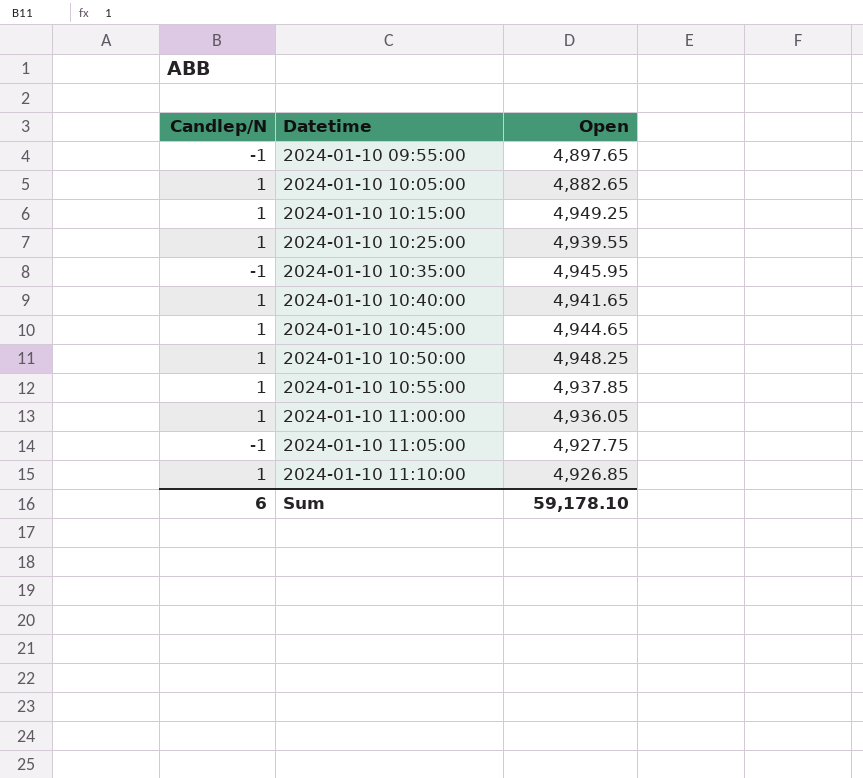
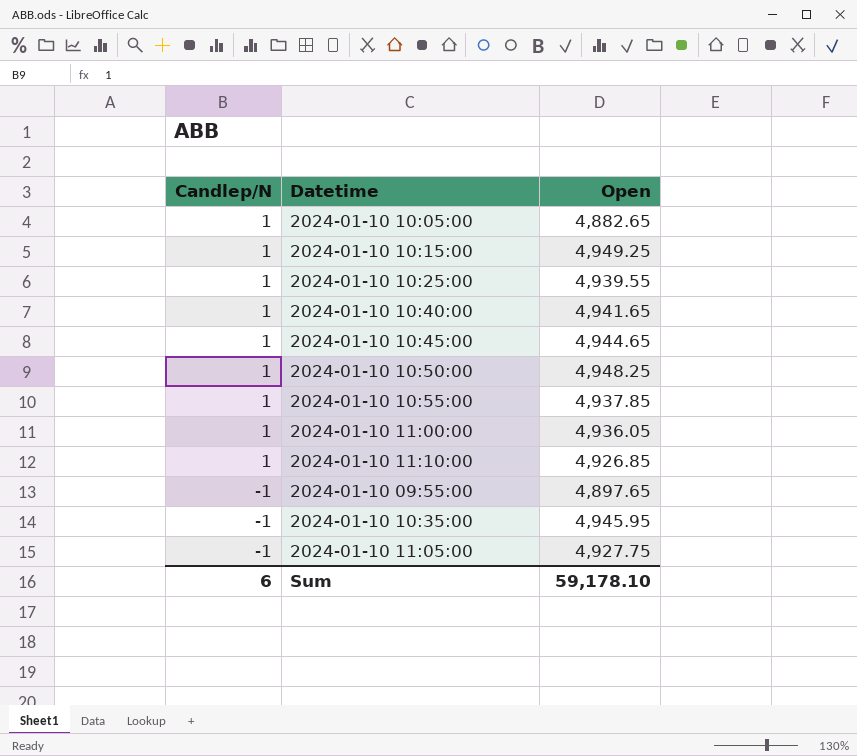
row order: Datetime ascending -> Candlep/N descending

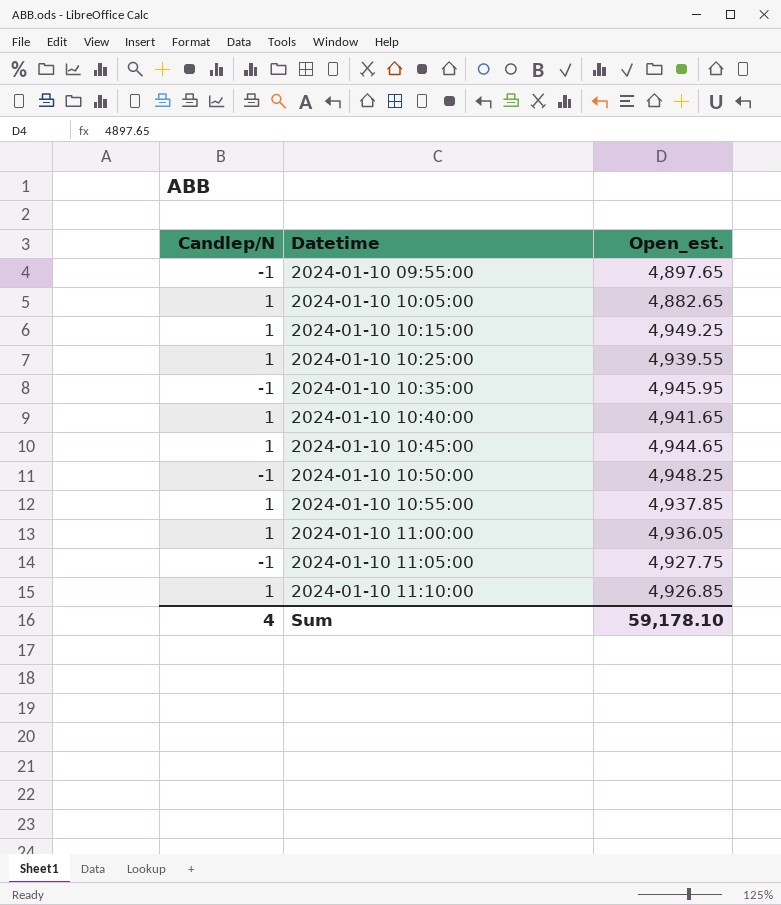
row order: Candlep/N descending -> Datetime ascending
column name: Open -> Open_est.
2024-01-10 10:50:00 | Candlep/N: 1 -> -1
Sum | Candlep/N: 6 -> 4

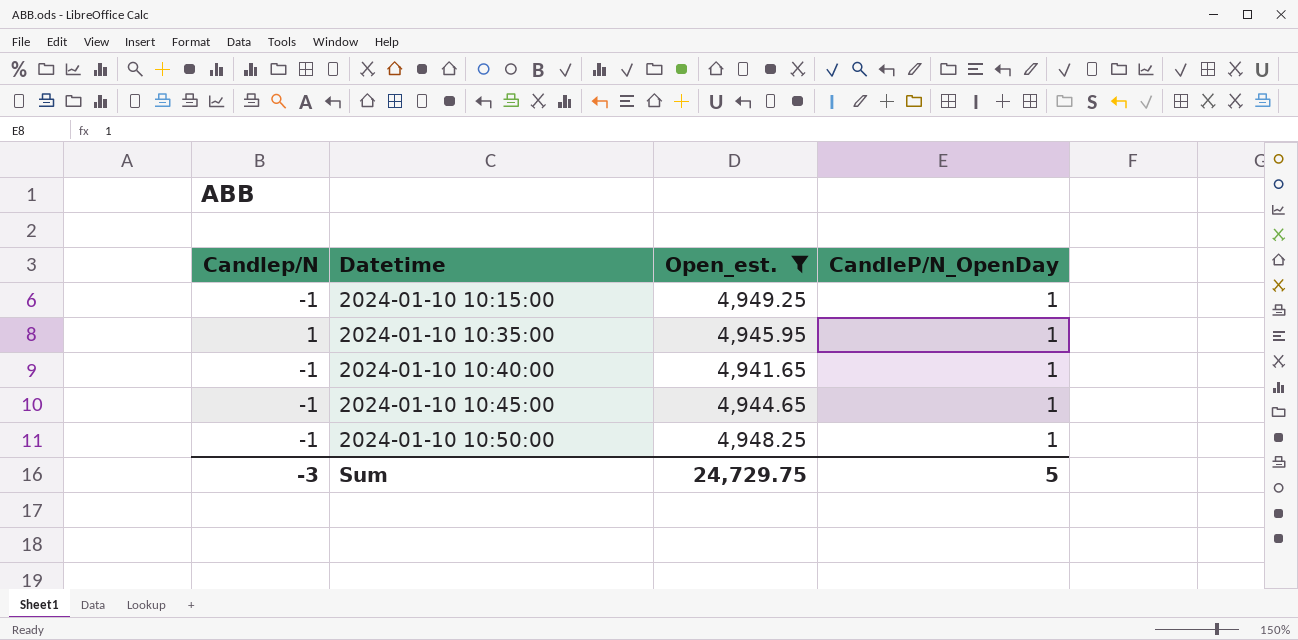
filter: none -> Open_est. >= 4,941.65
column CandleP/N_OpenDay | position: none -> 4
2024-01-10 10:15:00 | Candlep/N: 1 -> -1
2024-01-10 10:35:00 | Candlep/N: -1 -> 1
2024-01-10 10:40:00 | Candlep/N: 1 -> -1
2024-01-10 10:45:00 | Candlep/N: 1 -> -1
Sum | Candlep/N: 4 -> -3
Sum | Open_est.: 59,178.10 -> 24,729.75

